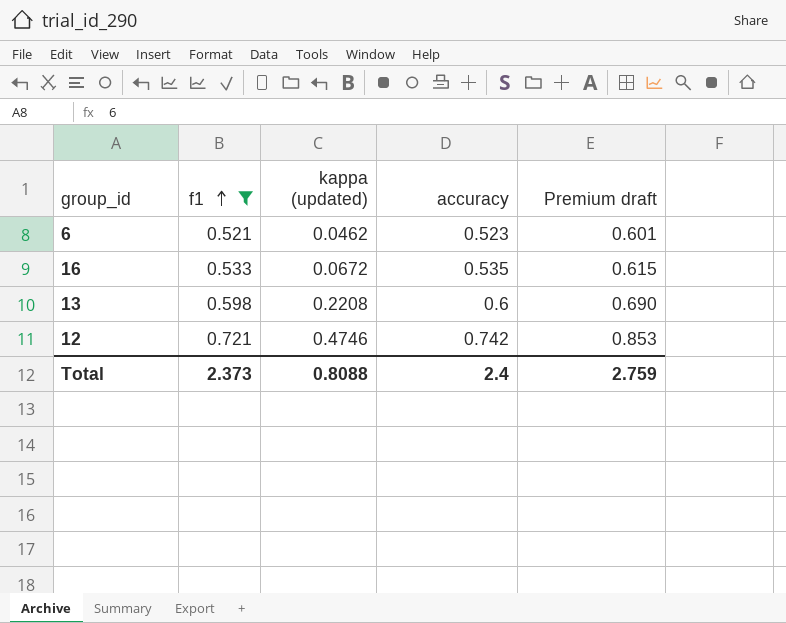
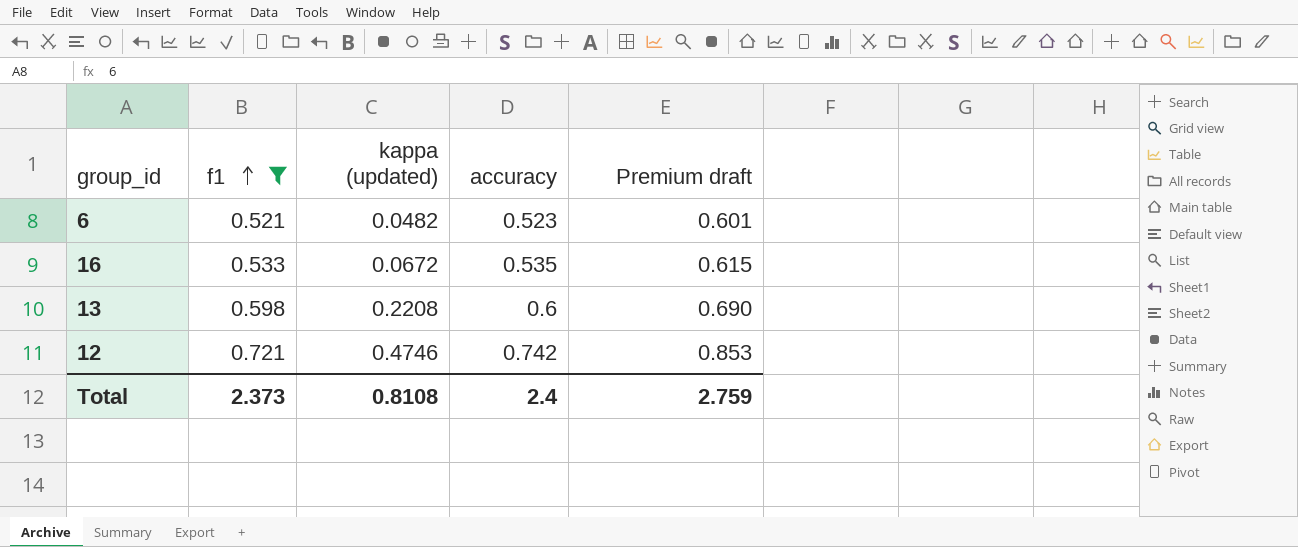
6 | kappa (updated): 0.0462 -> 0.0482
Total | kappa (updated): 0.8088 -> 0.8108

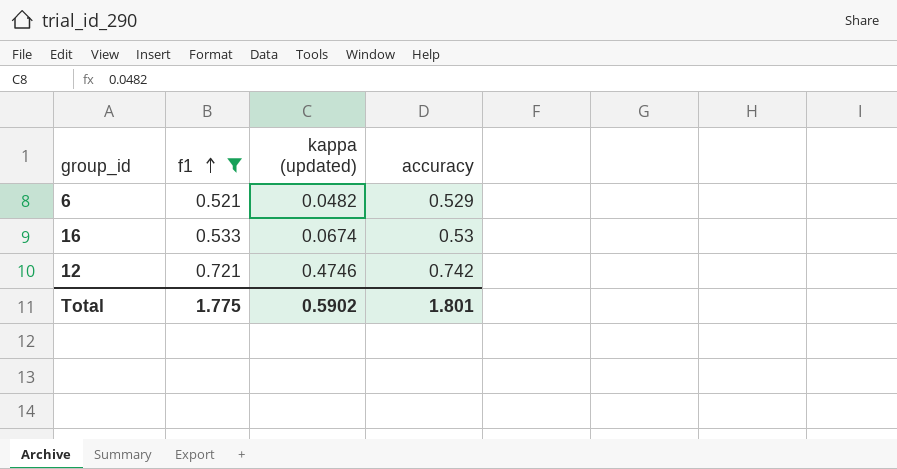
column Premium draft | formula: [accuracy] * 1.15 -> none
row 13: 0.598 | 0.2208 | 0.6 | 0.690 -> none
6 | accuracy: 0.523 -> 0.529
16 | kappa (updated): 0.0672 -> 0.0674
16 | accuracy: 0.535 -> 0.53
Total | f1: 2.373 -> 1.775
Total | kappa (updated): 0.8108 -> 0.5902
Total | accuracy: 2.4 -> 1.801

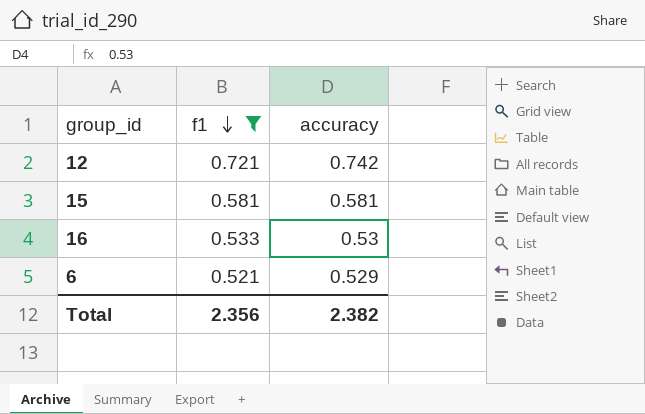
row order: f1 ascending -> f1 descending
column kappa (updated) | position: 3 -> none
row 15: none -> 0.581 | 0.581
Total | f1: 1.775 -> 2.356
Total | accuracy: 1.801 -> 2.382

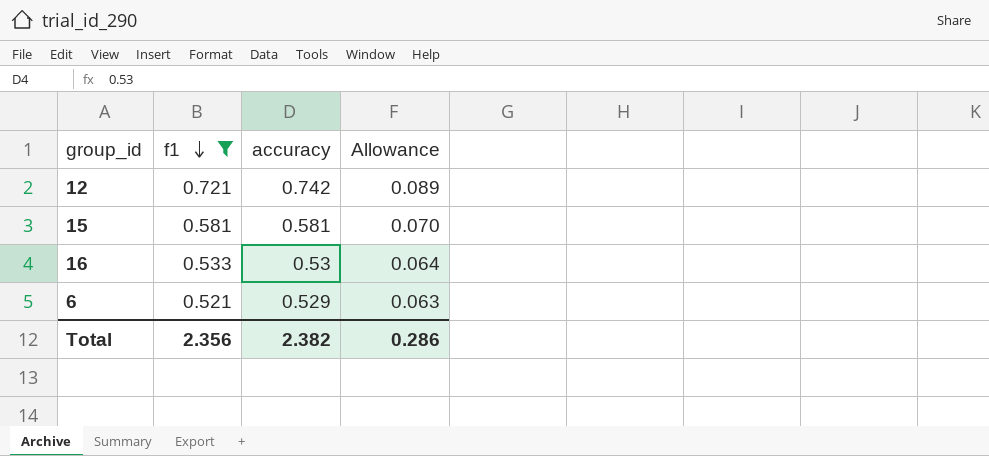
column Allowance | formula: none -> [accuracy] * 0.12

